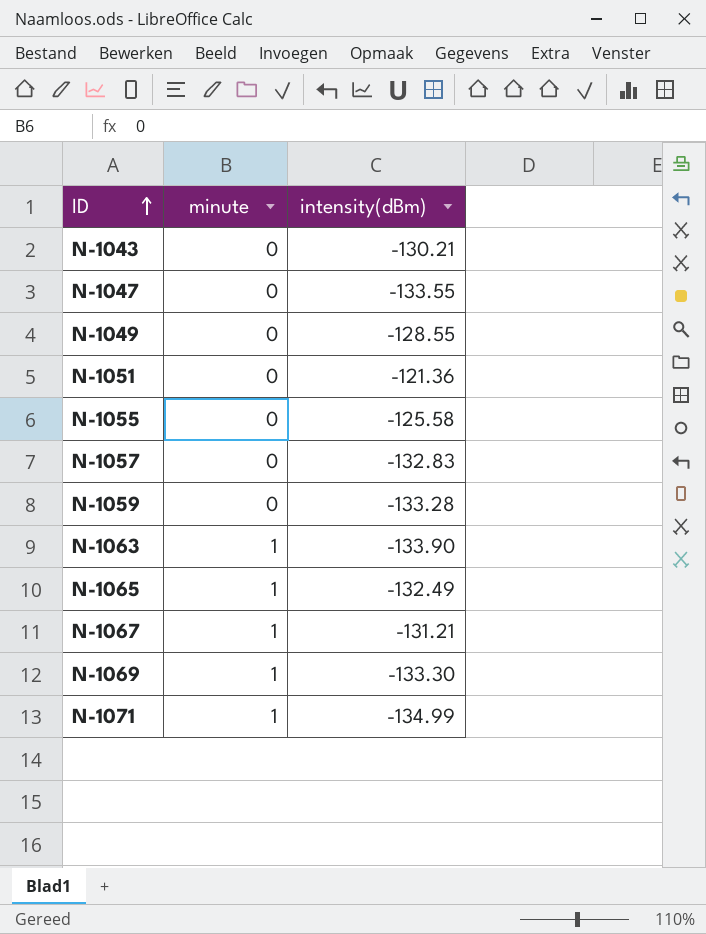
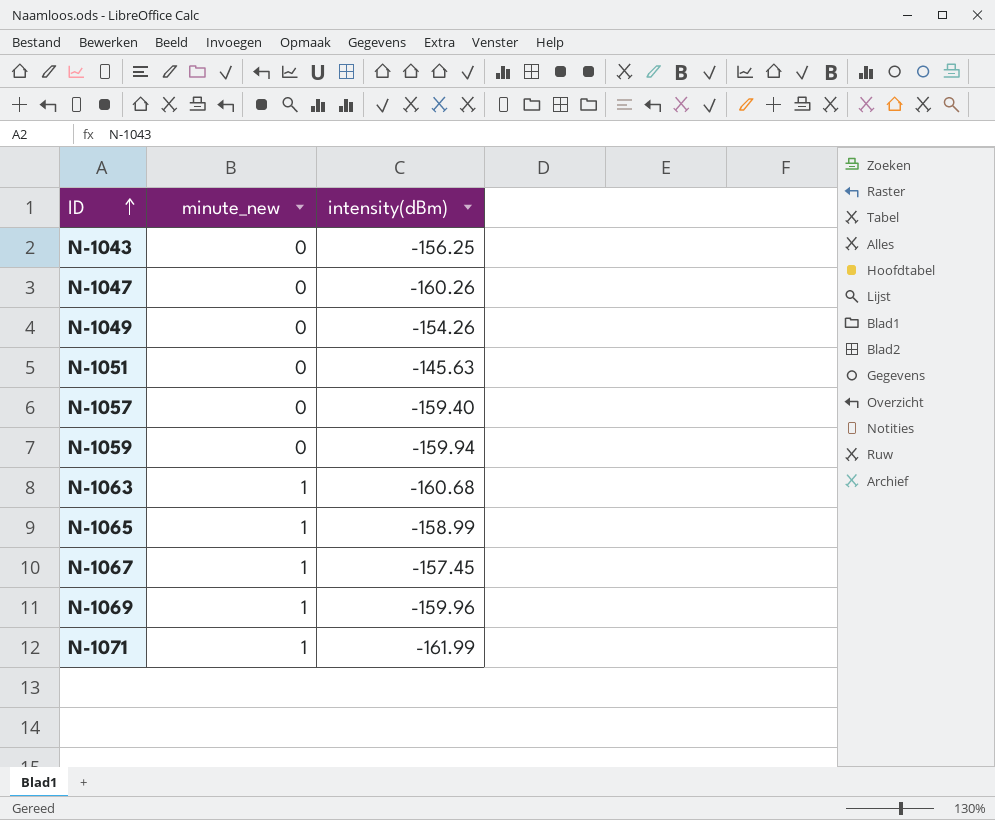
column name: minute -> minute_new
row N-1055: 0 | -125.58 -> none
N-1043 | intensity(dBm): -130.21 -> -156.25
N-1047 | intensity(dBm): -133.55 -> -160.26
N-1049 | intensity(dBm): -128.55 -> -154.26
N-1051 | intensity(dBm): -121.36 -> -145.63
N-1057 | intensity(dBm): -132.83 -> -159.40
N-1059 | intensity(dBm): -133.28 -> -159.94
N-1063 | intensity(dBm): -133.90 -> -160.68
N-1065 | intensity(dBm): -132.49 -> -158.99
N-1067 | intensity(dBm): -131.21 -> -157.45
N-1069 | intensity(dBm): -133.30 -> -159.96
N-1071 | intensity(dBm): -134.99 -> -161.99

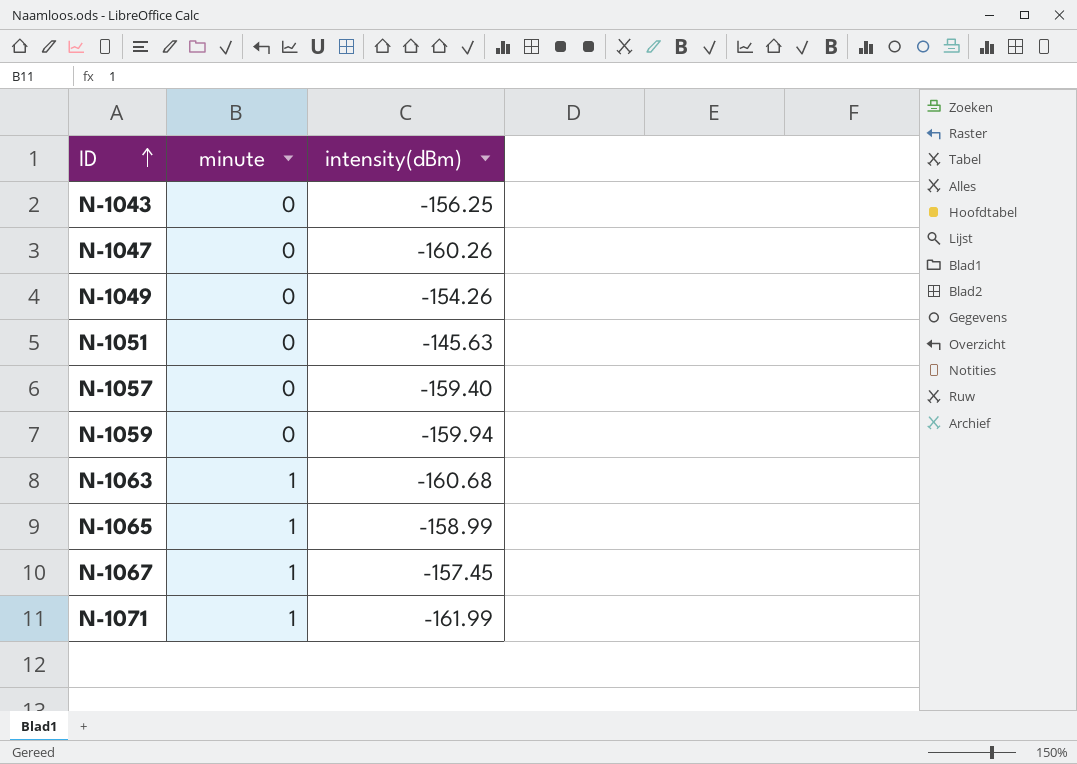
column name: minute_new -> minute
row N-1069: 1 | -159.96 -> none

